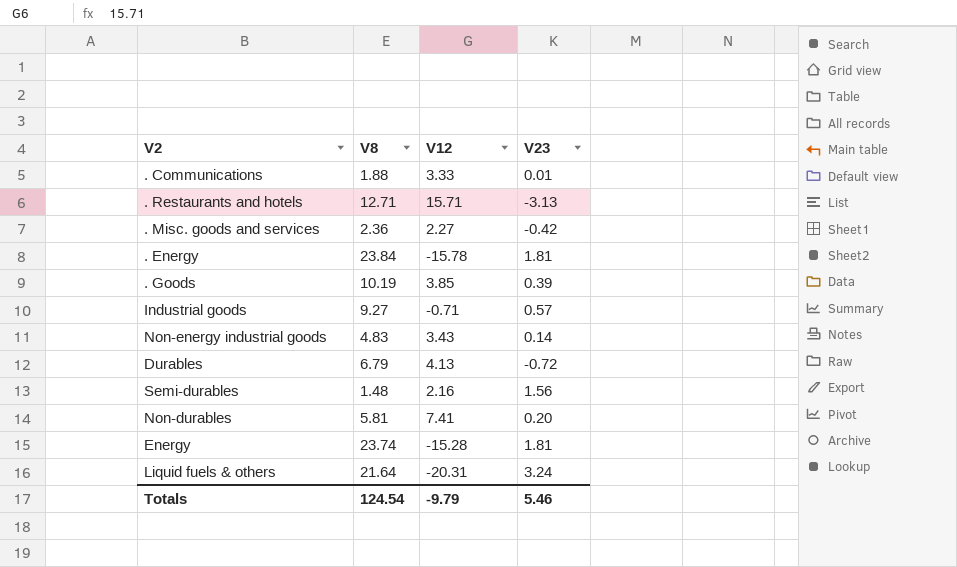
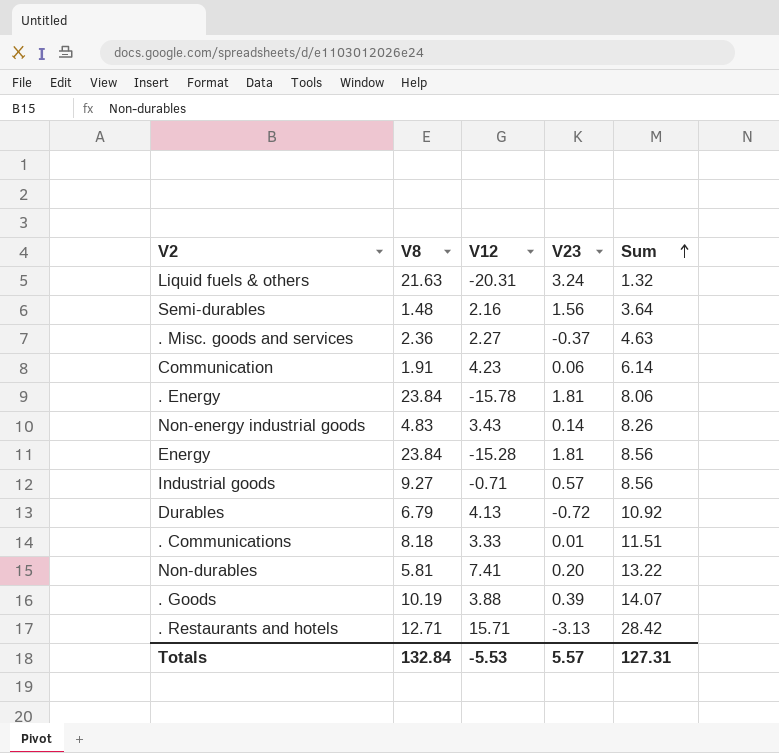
row order: none -> Sum ascending
column Sum | formula: none -> [V8] + [V12]
Liquid fuels & others | V8: 21.64 -> 21.63
. Misc. goods and services | V23: -0.42 -> -0.37
row Communication: none -> 1.91 | 4.23 | 0.06 | 6.14
Energy | V8: 23.74 -> 23.84
. Communications | V8: 1.88 -> 8.18
. Goods | V12: 3.85 -> 3.88
Totals | V8: 124.54 -> 132.84
Totals | V12: -9.79 -> -5.53
Totals | V23: 5.46 -> 5.57

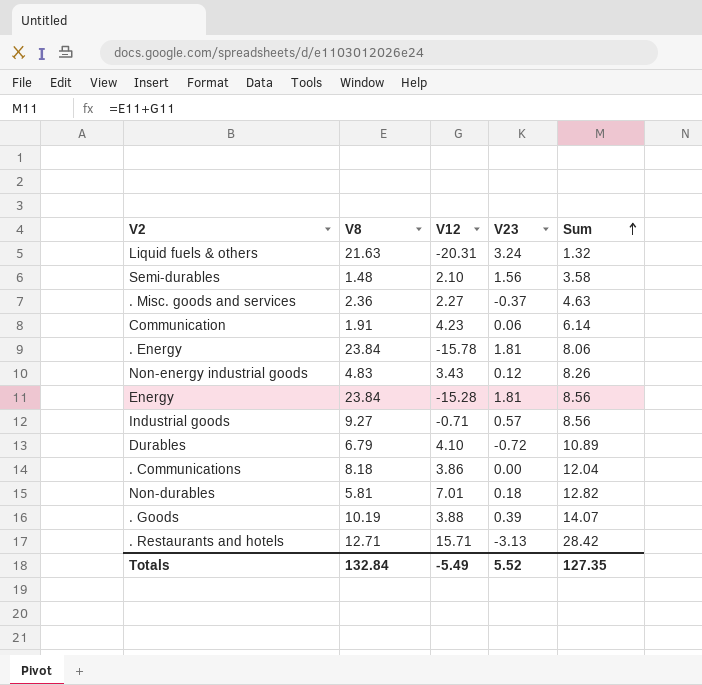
Semi-durables | V12: 2.16 -> 2.10
Semi-durables | Sum: 3.64 -> 3.58
Non-energy industrial goods | V23: 0.14 -> 0.12
Durables | V12: 4.13 -> 4.10
Durables | Sum: 10.92 -> 10.89
. Communications | V12: 3.33 -> 3.86
. Communications | V23: 0.01 -> 0.00
. Communications | Sum: 11.51 -> 12.04
Non-durables | V12: 7.41 -> 7.01
Non-durables | V23: 0.20 -> 0.18
Non-durables | Sum: 13.22 -> 12.82
Totals | V12: -5.53 -> -5.49
Totals | V23: 5.57 -> 5.52
Totals | Sum: 127.31 -> 127.35

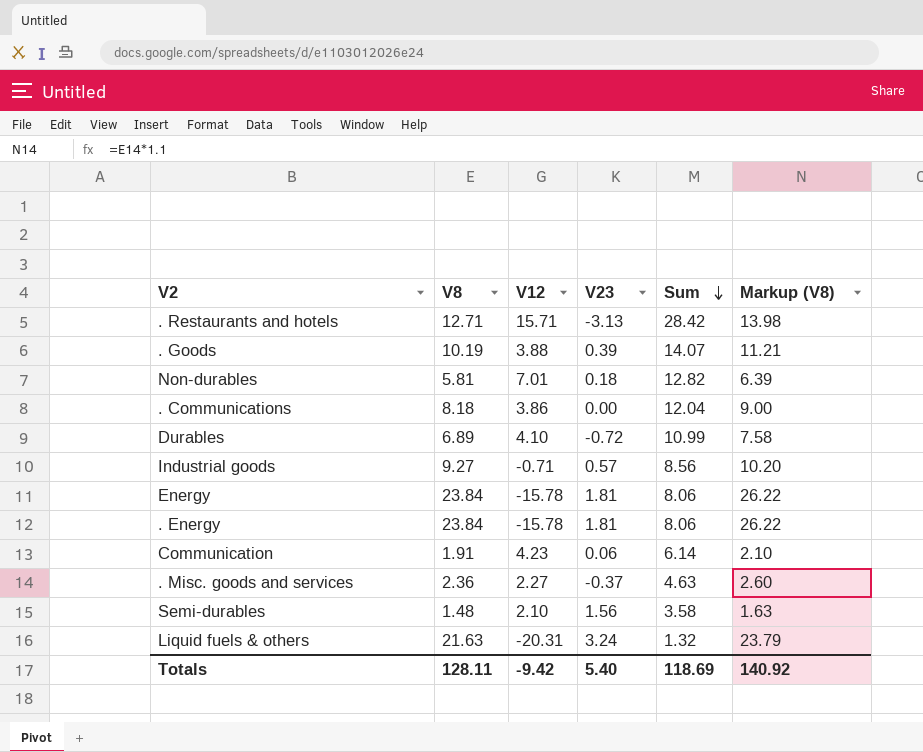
row order: Sum ascending -> Sum descending
column Markup (V8) | formula: none -> [V8] * 1.1
row Non-energy industrial goods: 4.83 | 3.43 | 0.12 | 8.26 -> none
Durables | V8: 6.79 -> 6.89
Durables | Sum: 10.89 -> 10.99
Energy | V12: -15.28 -> -15.78
Energy | Sum: 8.56 -> 8.06
Totals | V8: 132.84 -> 128.11
Totals | V12: -5.49 -> -9.42
Totals | V23: 5.52 -> 5.40
Totals | Sum: 127.35 -> 118.69

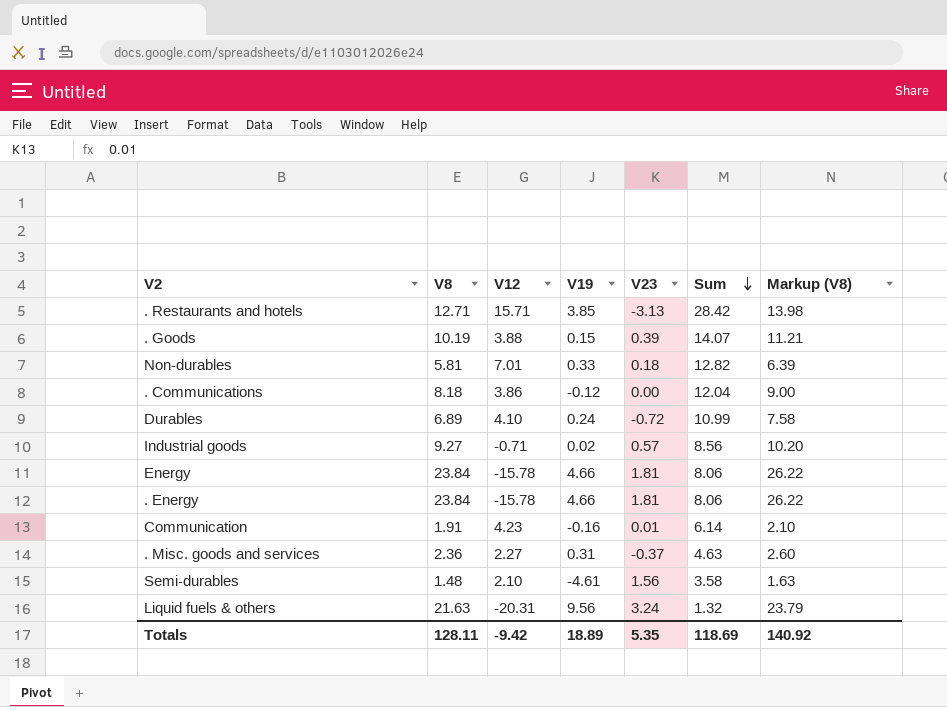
column V19 | position: none -> 4
Communication | V23: 0.06 -> 0.01
Totals | V23: 5.40 -> 5.35

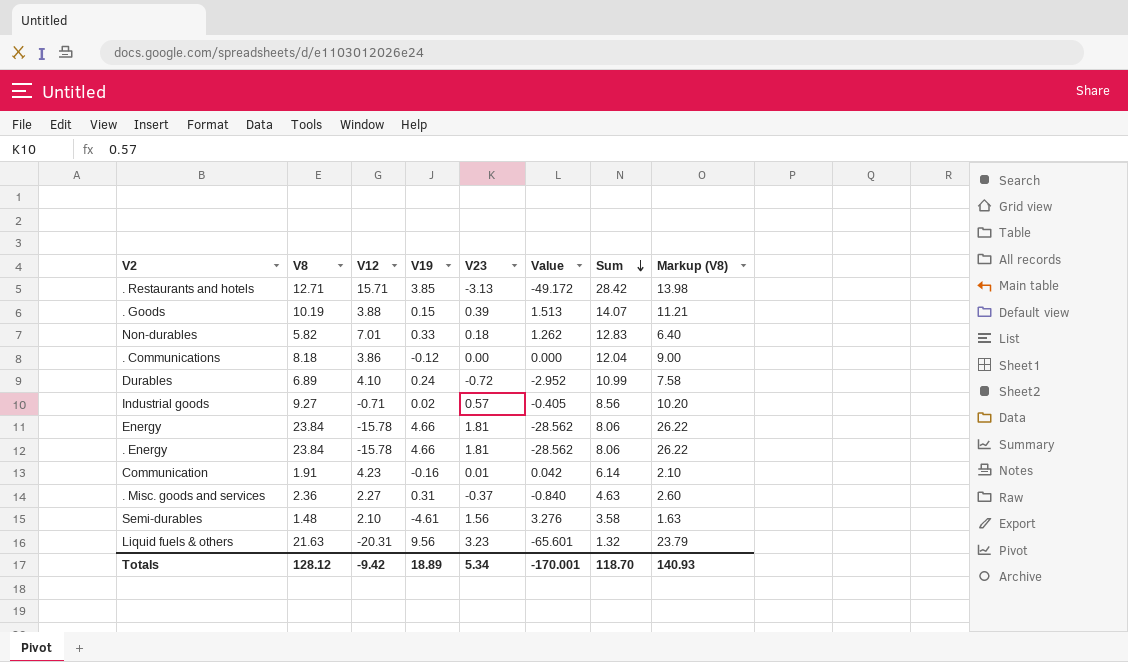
column Value | formula: none -> [V12] * [V23]
Non-durables | V8: 5.81 -> 5.82
Non-durables | Sum: 12.82 -> 12.83
Non-durables | Markup (V8): 6.39 -> 6.40
Liquid fuels & others | V23: 3.24 -> 3.23
Totals | V8: 128.11 -> 128.12
Totals | V23: 5.35 -> 5.34
Totals | Sum: 118.69 -> 118.70
Totals | Markup (V8): 140.92 -> 140.93

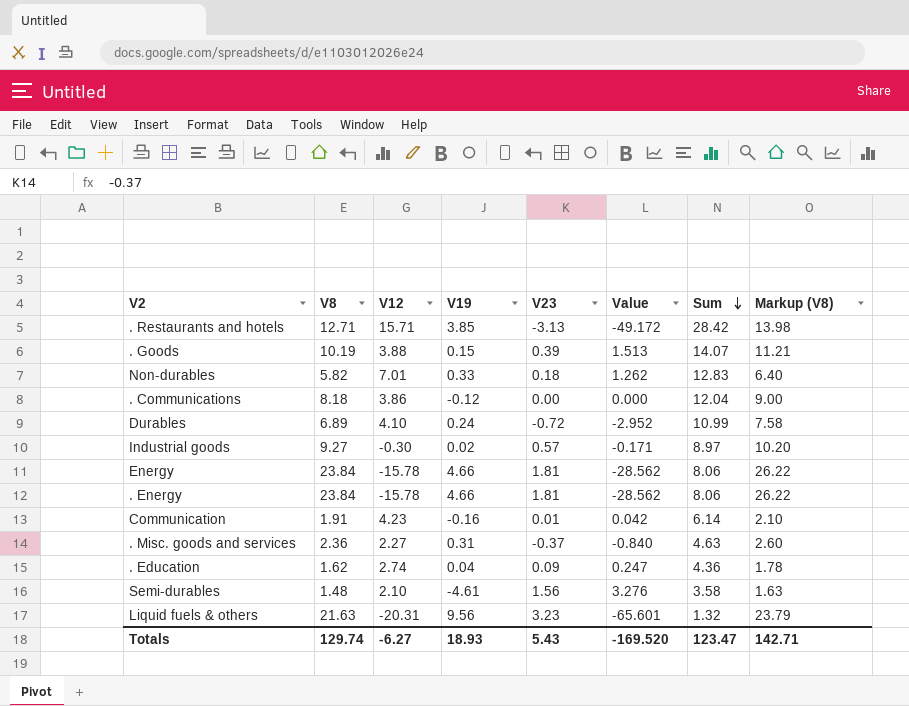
Industrial goods | V12: -0.71 -> -0.30
Industrial goods | Value: -0.405 -> -0.171
Industrial goods | Sum: 8.56 -> 8.97
row . Education: none -> 1.62 | 2.74 | 0.04 | 0.09 | 0.247 | 4.36 | 1.78
Totals | V8: 128.12 -> 129.74
Totals | V12: -9.42 -> -6.27
Totals | V19: 18.89 -> 18.93
Totals | V23: 5.34 -> 5.43
Totals | Value: -170.001 -> -169.520
Totals | Sum: 118.70 -> 123.47
Totals | Markup (V8): 140.93 -> 142.71

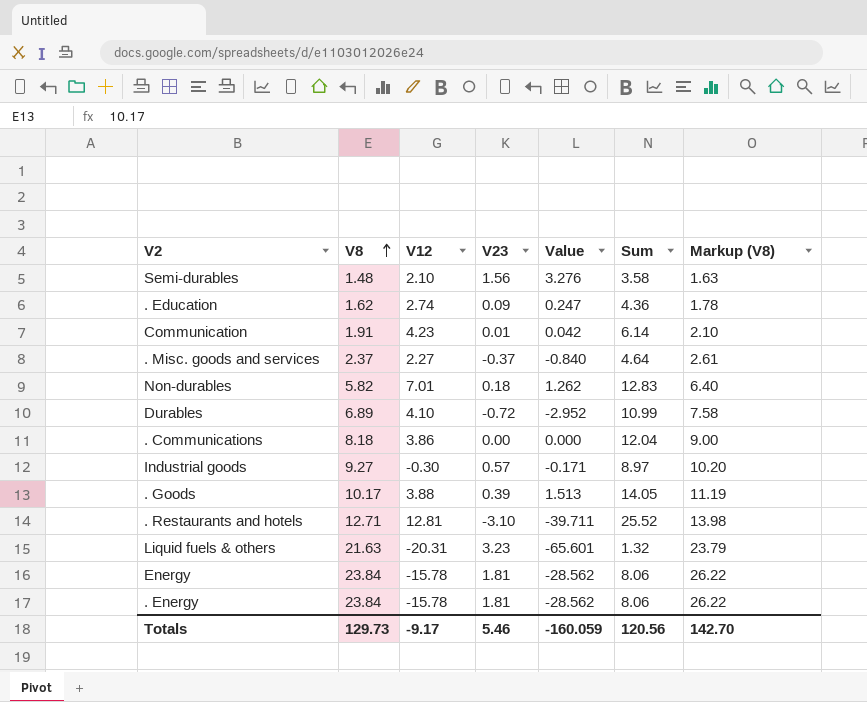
row order: Sum descending -> V8 ascending
column V19 | position: 4 -> none
. Misc. goods and services | V8: 2.36 -> 2.37
. Misc. goods and services | Sum: 4.63 -> 4.64
. Misc. goods and services | Markup (V8): 2.60 -> 2.61
. Goods | V8: 10.19 -> 10.17
. Goods | Sum: 14.07 -> 14.05
. Goods | Markup (V8): 11.21 -> 11.19
. Restaurants and hotels | V12: 15.71 -> 12.81
. Restaurants and hotels | V23: -3.13 -> -3.10
. Restaurants and hotels | Value: -49.172 -> -39.711
. Restaurants and hotels | Sum: 28.42 -> 25.52
Totals | V8: 129.74 -> 129.73
Totals | V12: -6.27 -> -9.17
Totals | V23: 5.43 -> 5.46
Totals | Value: -169.520 -> -160.059
Totals | Sum: 123.47 -> 120.56
Totals | Markup (V8): 142.71 -> 142.70

